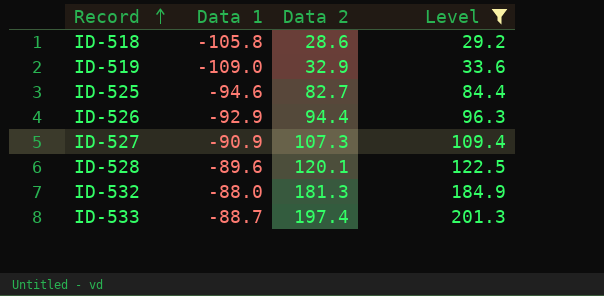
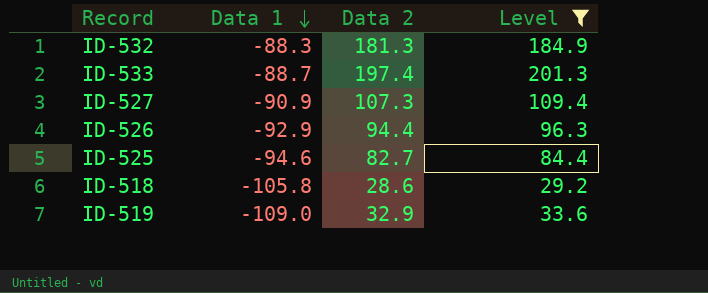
row order: Record ascending -> Data 1 descending
row ID-528: -89.6 | 120.1 | 122.5 -> none
ID-532 | Data 1: -88.0 -> -88.3

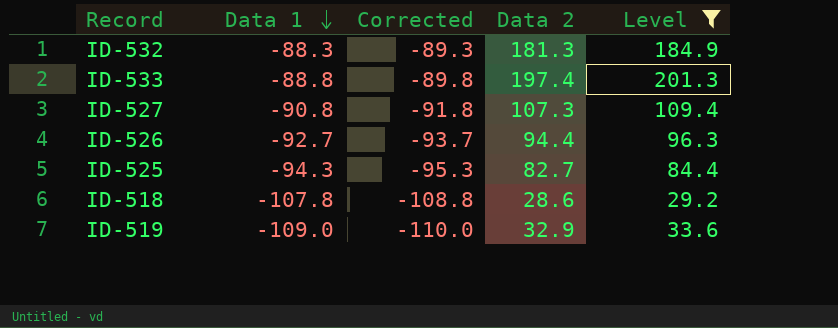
column Corrected | formula: none -> [Data 1] - 1
ID-533 | Data 1: -88.7 -> -88.8
ID-527 | Data 1: -90.9 -> -90.8
ID-526 | Data 1: -92.9 -> -92.7
ID-525 | Data 1: -94.6 -> -94.3
ID-518 | Data 1: -105.8 -> -107.8

